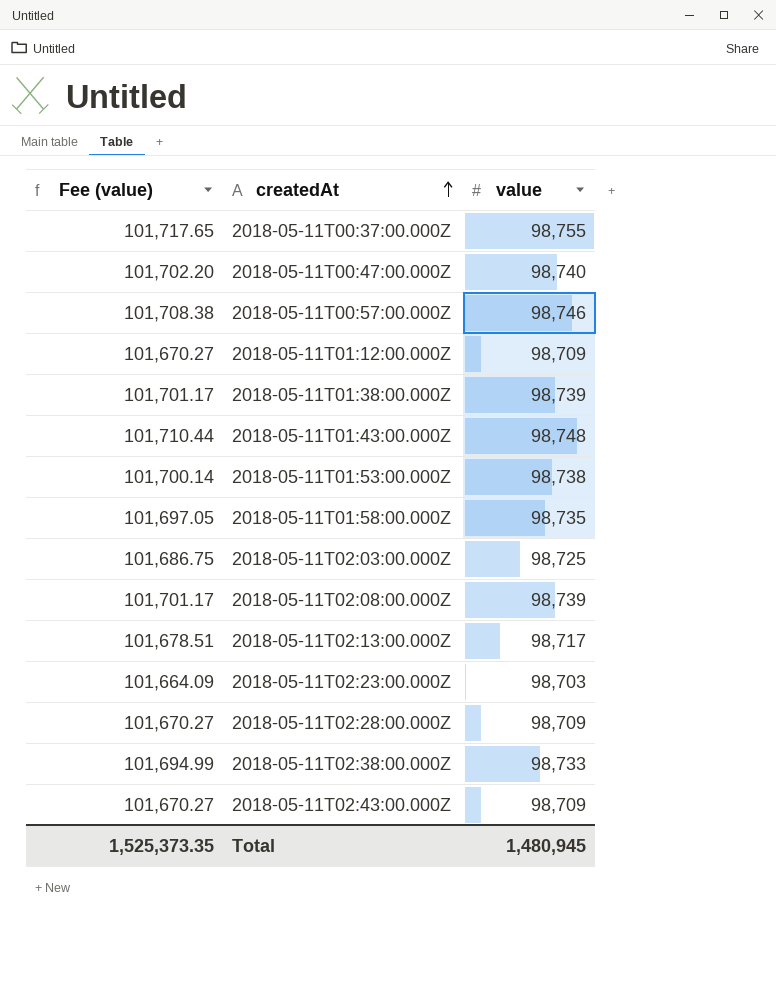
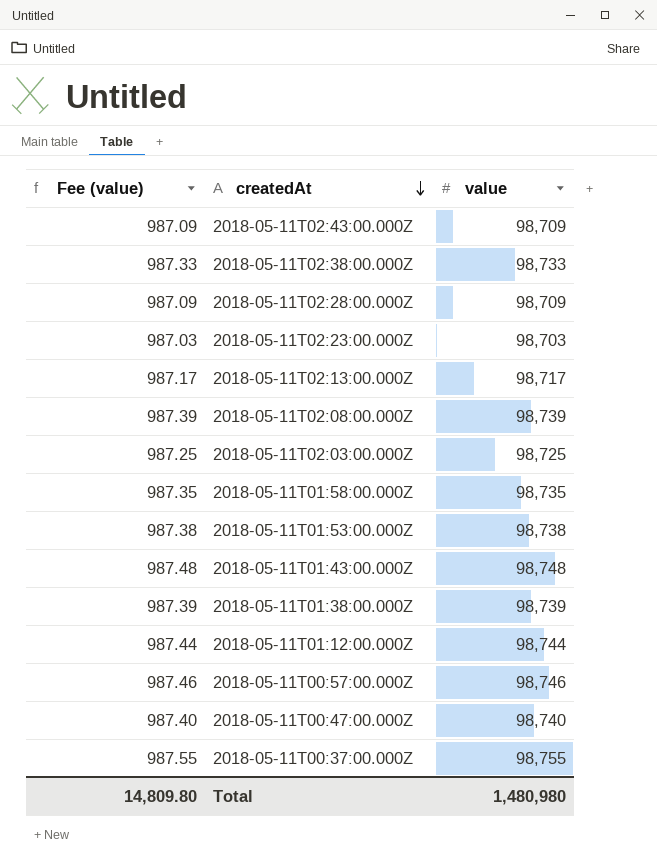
row order: createdAt ascending -> createdAt descending
column Fee (value) | formula: [value] * 1.03 -> [value] * 0.01
2018-05-11T01:12:00.000Z | value: 98,709 -> 98,744
Total | Fee (value): 1,525,373.35 -> 14,809.80
Total | value: 1,480,945 -> 1,480,980

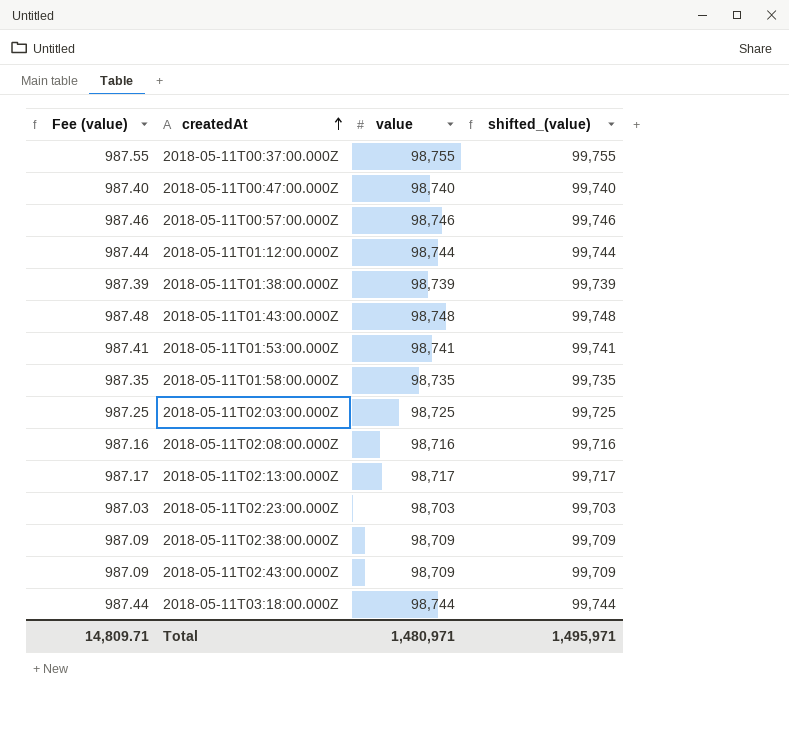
row order: createdAt descending -> createdAt ascending
column shifted_(value) | formula: none -> [value] + 1000
row 2018-05-11T02:28:00.000Z: 987.09 | 98,709 -> none
2018-05-11T01:53:00.000Z | Fee (value): 987.38 -> 987.41
2018-05-11T01:53:00.000Z | value: 98,738 -> 98,741
2018-05-11T02:08:00.000Z | Fee (value): 987.39 -> 987.16
2018-05-11T02:08:00.000Z | value: 98,739 -> 98,716
2018-05-11T02:38:00.000Z | Fee (value): 987.33 -> 987.09
2018-05-11T02:38:00.000Z | value: 98,733 -> 98,709
row 2018-05-11T03:18:00.000Z: none -> 987.44 | 98,744 | 99,744
Total | Fee (value): 14,809.80 -> 14,809.71
Total | value: 1,480,980 -> 1,480,971

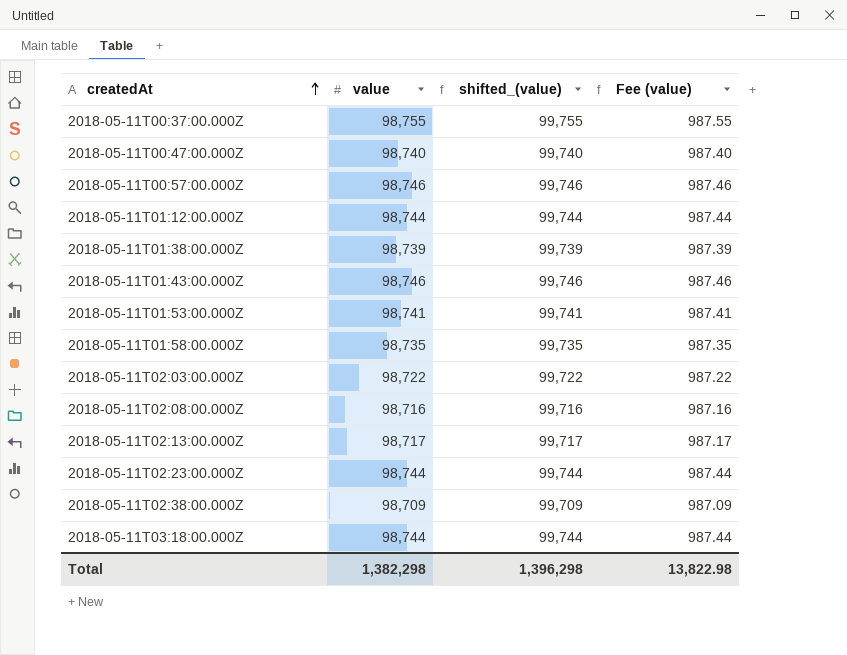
column Fee (value) | position: 1 -> 4
row 2018-05-11T02:43:00.000Z: 987.09 | 98,709 | 99,709 -> none
2018-05-11T01:43:00.000Z | value: 98,748 -> 98,746
2018-05-11T01:43:00.000Z | shifted_(value): 99,748 -> 99,746
2018-05-11T01:43:00.000Z | Fee (value): 987.48 -> 987.46
2018-05-11T02:03:00.000Z | value: 98,725 -> 98,722
2018-05-11T02:03:00.000Z | shifted_(value): 99,725 -> 99,722
2018-05-11T02:03:00.000Z | Fee (value): 987.25 -> 987.22
2018-05-11T02:23:00.000Z | value: 98,703 -> 98,744
2018-05-11T02:23:00.000Z | shifted_(value): 99,703 -> 99,744
2018-05-11T02:23:00.000Z | Fee (value): 987.03 -> 987.44
Total | value: 1,480,971 -> 1,382,298
Total | shifted_(value): 1,495,971 -> 1,396,298
Total | Fee (value): 14,809.71 -> 13,822.98

